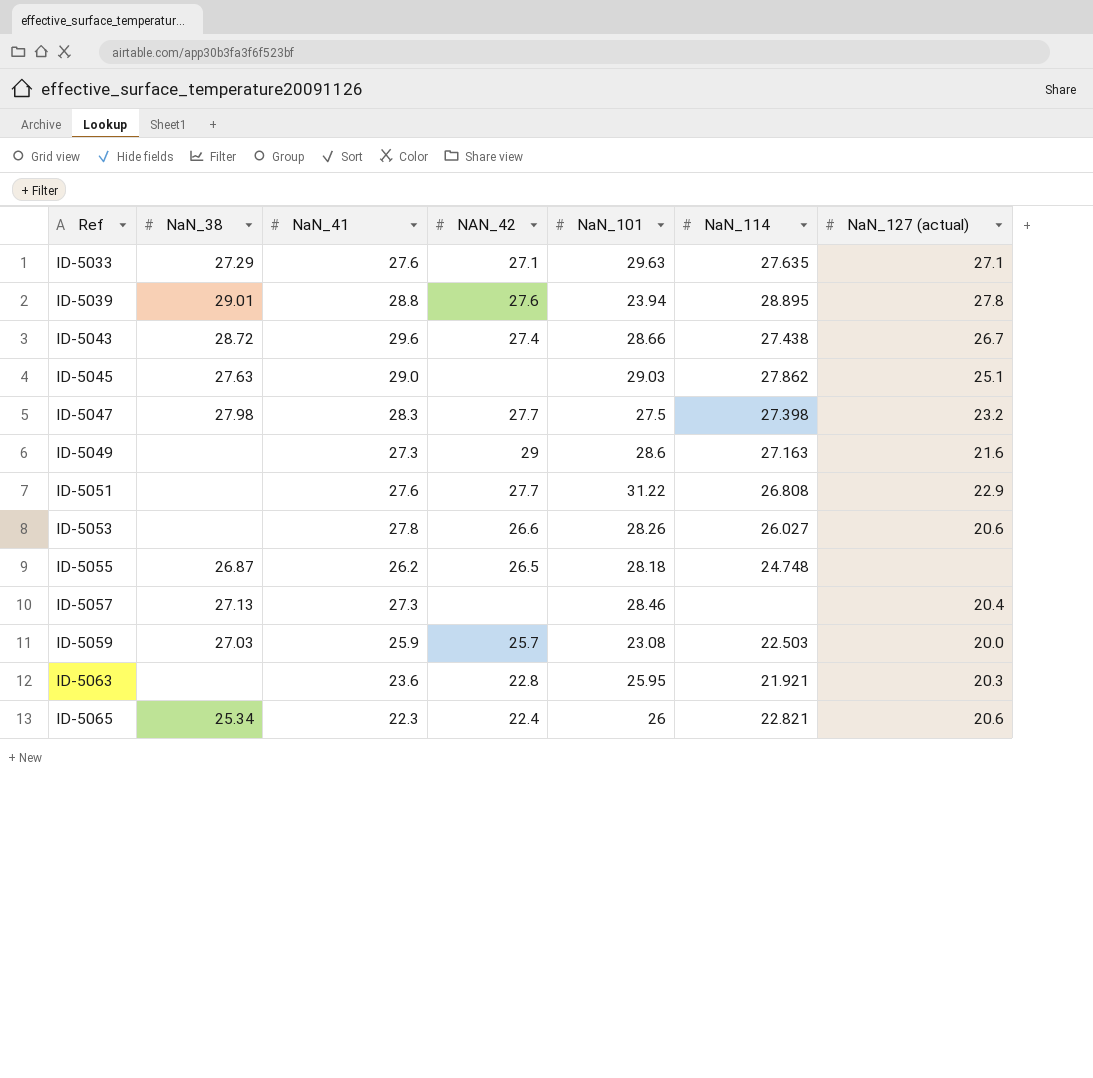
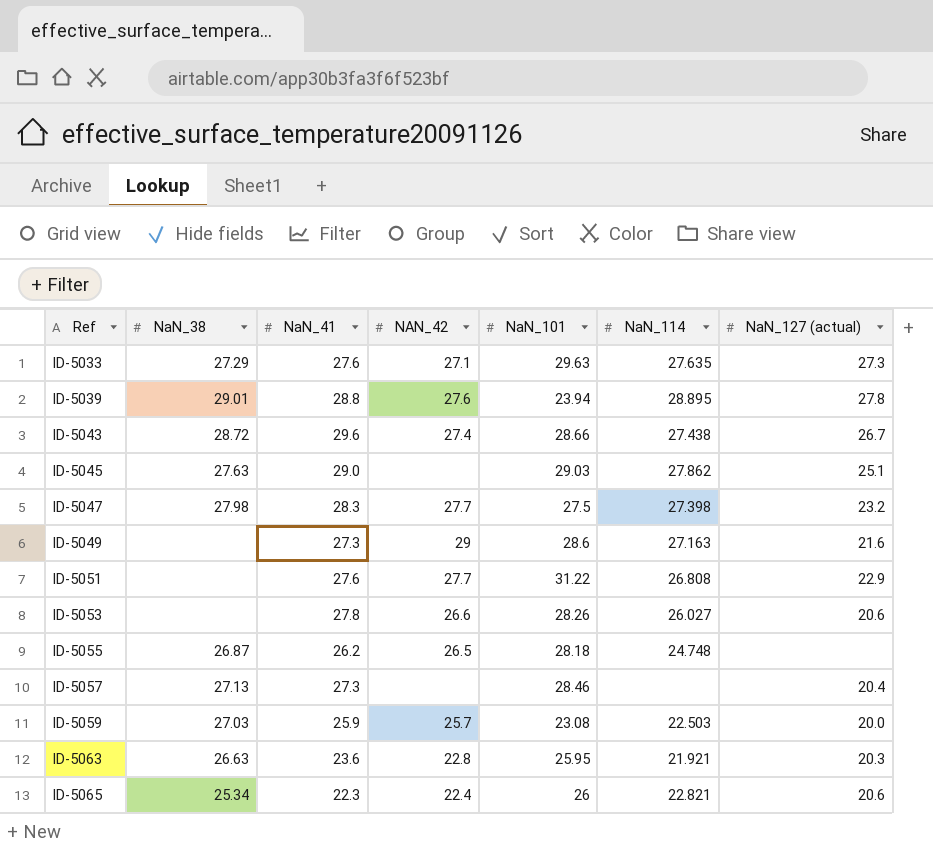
ID-5033 | NaN_127 (actual): 27.1 -> 27.3
ID-5063 | NaN_38: none -> 26.63

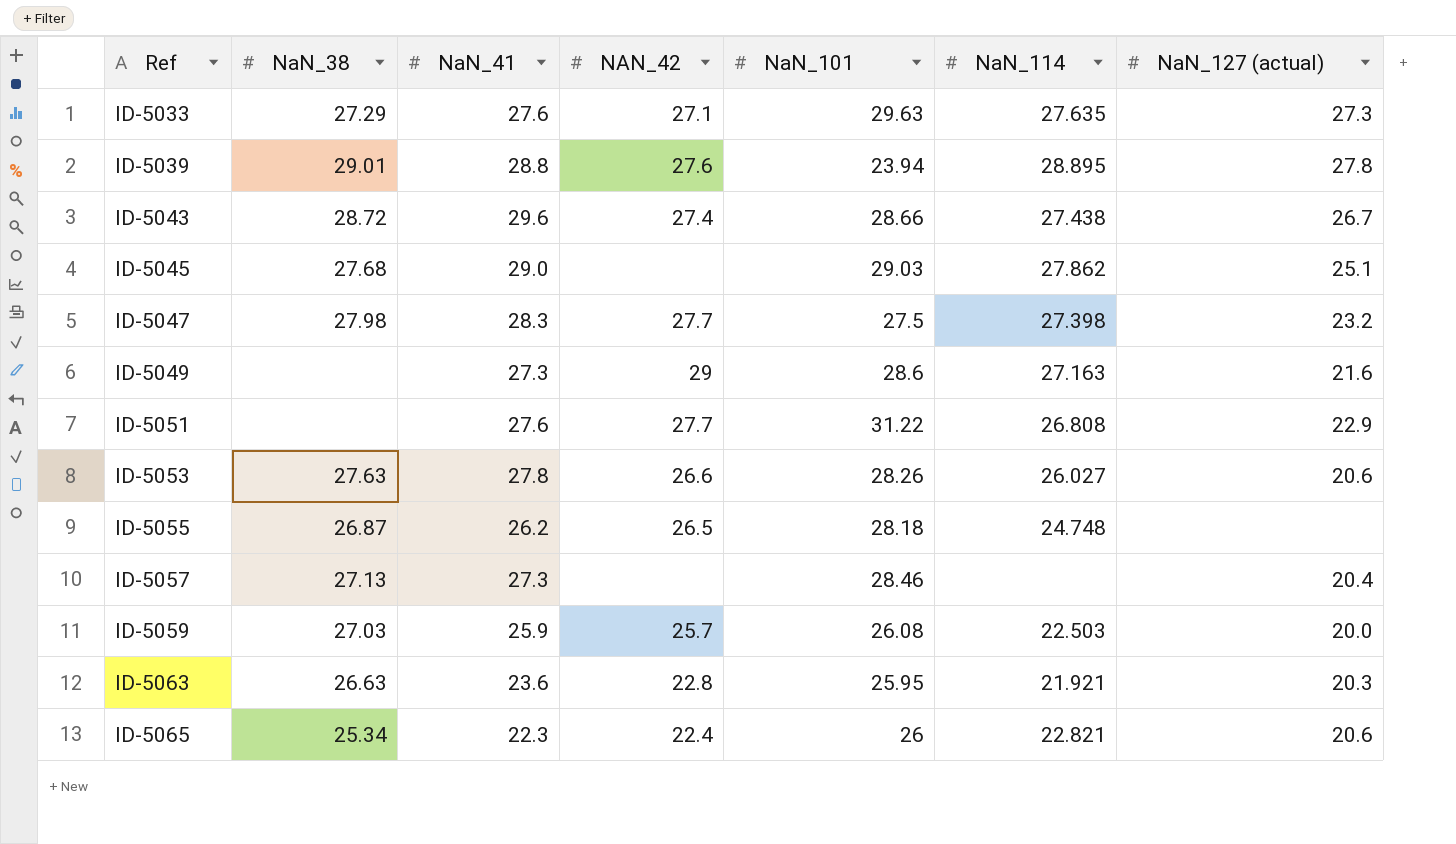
ID-5045 | NaN_38: 27.63 -> 27.68
ID-5053 | NaN_38: none -> 27.63
ID-5059 | NaN_101: 23.08 -> 26.08

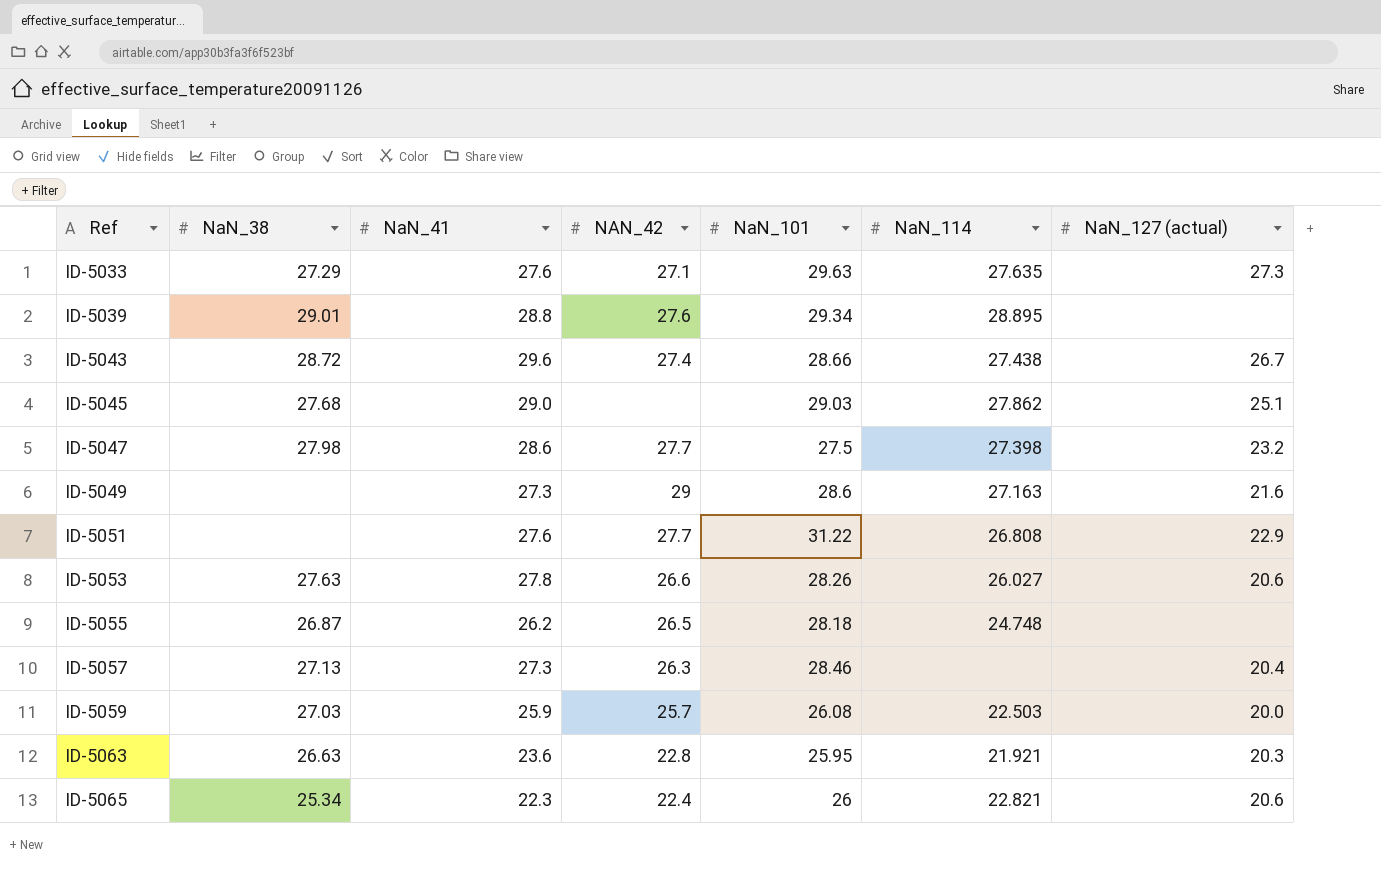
ID-5039 | NaN_101: 23.94 -> 29.34
ID-5039 | NaN_127 (actual): 27.8 -> none
ID-5047 | NaN_41: 28.3 -> 28.6
ID-5057 | NAN_42: none -> 26.3

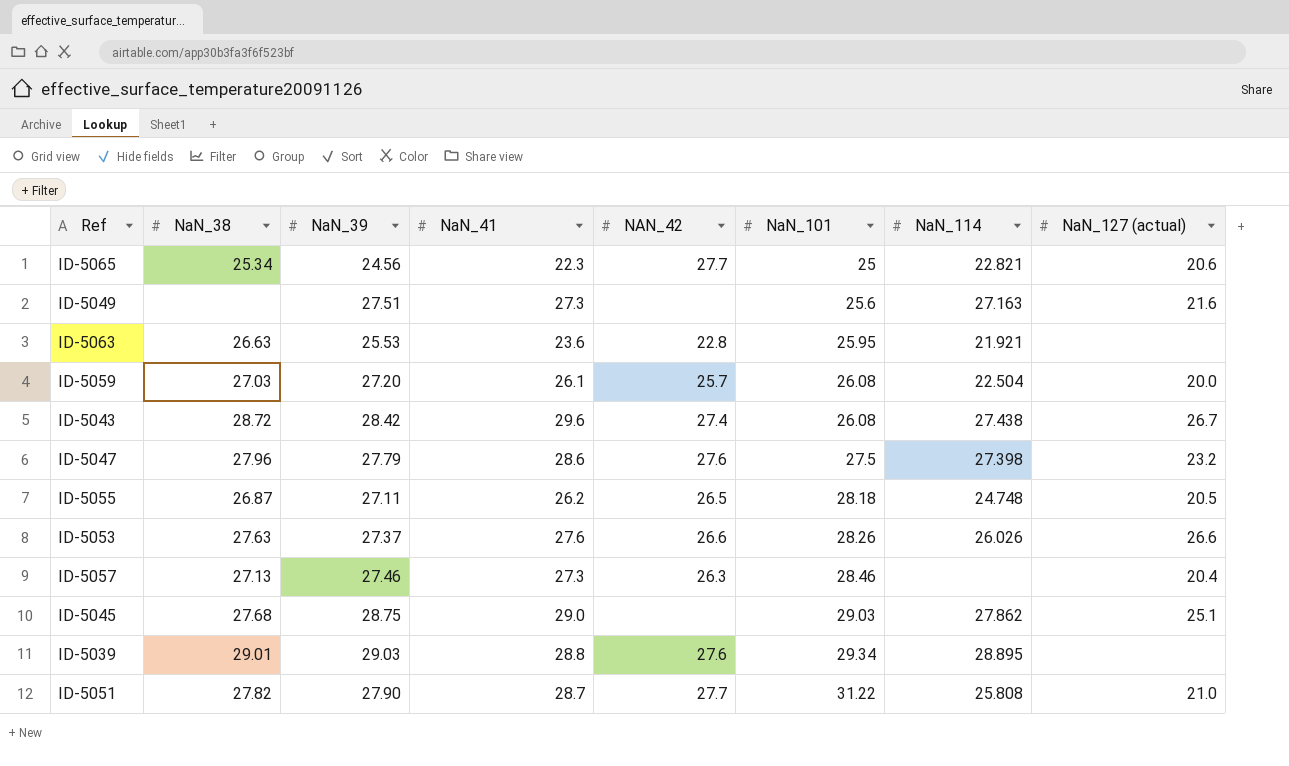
row order: Ref ascending -> NaN_101 ascending
column NaN_39 | position: none -> 3
row ID-5033: 27.29 | 27.6 | 27.1 | 29.63 | 27.635 | 27.3 -> none
ID-5065 | NAN_42: 22.4 -> 27.7
ID-5065 | NaN_101: 26 -> 25
ID-5049 | NAN_42: 29 -> none
ID-5049 | NaN_101: 28.6 -> 25.6
ID-5063 | NaN_127 (actual): 20.3 -> none
ID-5059 | NaN_41: 25.9 -> 26.1
ID-5059 | NaN_114: 22.503 -> 22.504
ID-5043 | NaN_101: 28.66 -> 26.08
ID-5047 | NaN_38: 27.98 -> 27.96
ID-5047 | NAN_42: 27.7 -> 27.6
ID-5055 | NaN_127 (actual): none -> 20.5
ID-5053 | NaN_41: 27.8 -> 27.6
ID-5053 | NaN_114: 26.027 -> 26.026
ID-5053 | NaN_127 (actual): 20.6 -> 26.6
ID-5051 | NaN_38: none -> 27.82
ID-5051 | NaN_41: 27.6 -> 28.7
ID-5051 | NaN_114: 26.808 -> 25.808
ID-5051 | NaN_127 (actual): 22.9 -> 21.0

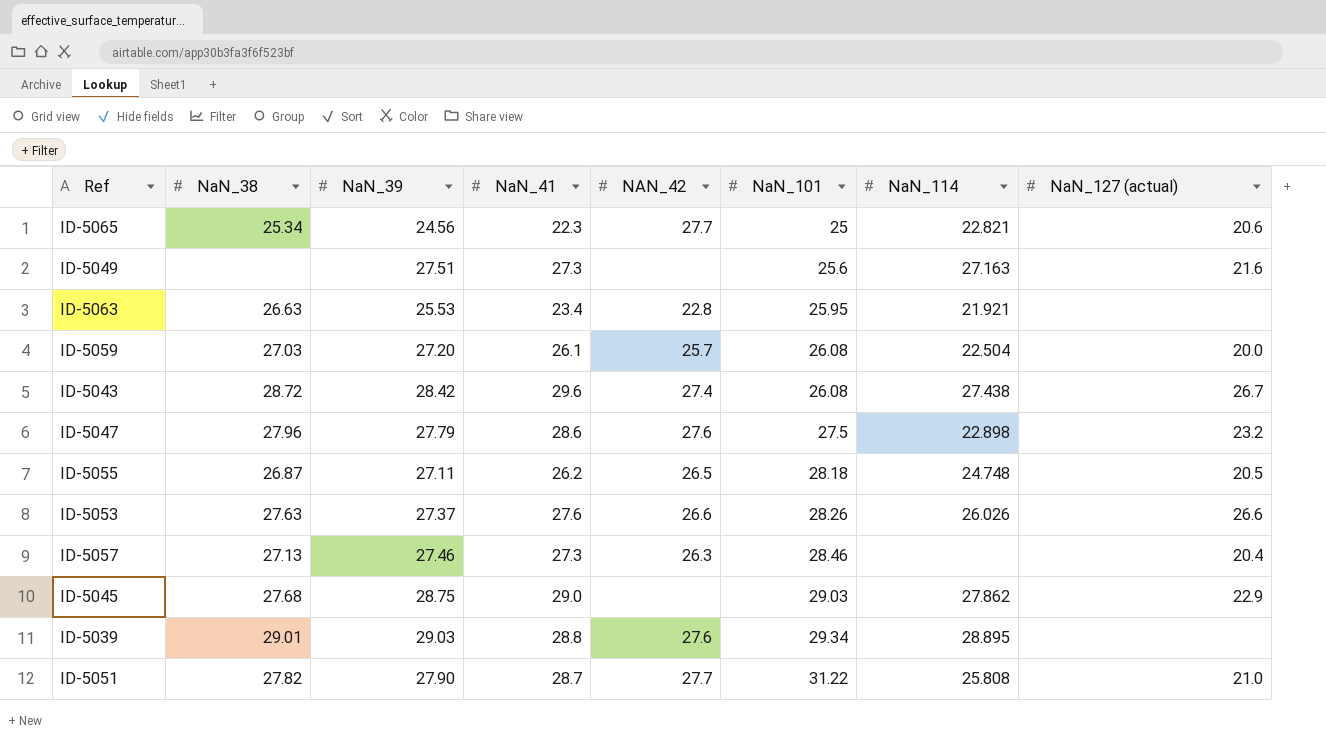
ID-5063 | NaN_41: 23.6 -> 23.4
ID-5047 | NaN_114: 27.398 -> 22.898
ID-5045 | NaN_127 (actual): 25.1 -> 22.9

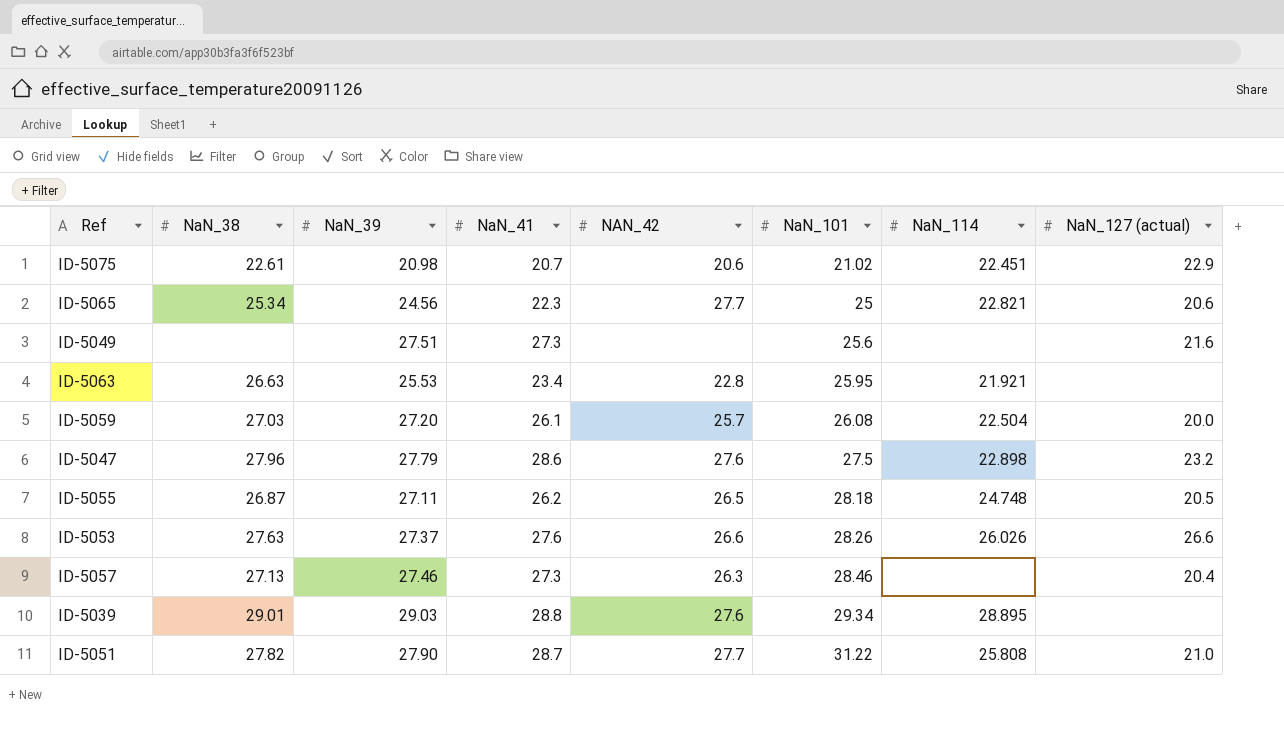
row ID-5043: 28.72 | 28.42 | 29.6 | 27.4 | 26.08 | 27.438 | 26.7 -> none
row ID-5045: 27.68 | 28.75 | 29.0 | none | 29.03 | 27.862 | 22.9 -> none
row ID-5075: none -> 22.61 | 20.98 | 20.7 | 20.6 | 21.02 | 22.451 | 22.9
ID-5049 | NaN_114: 27.163 -> none

